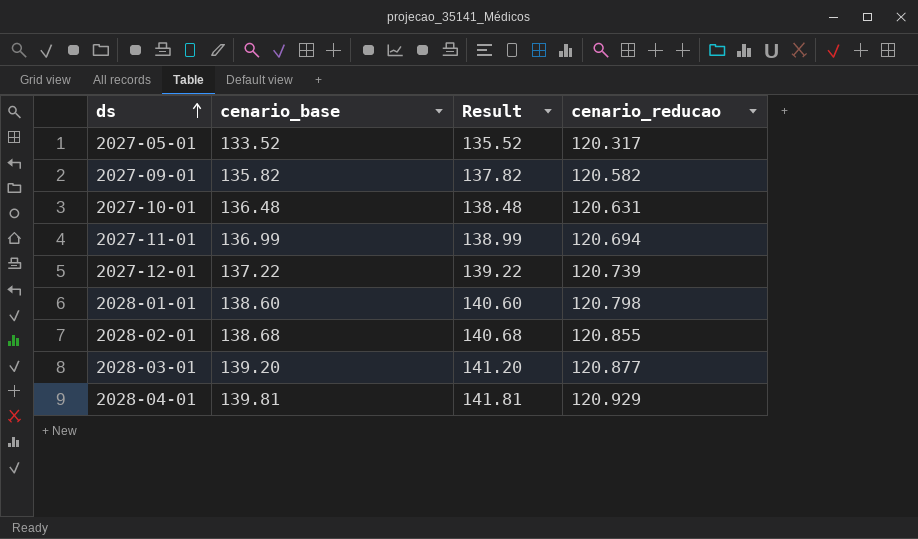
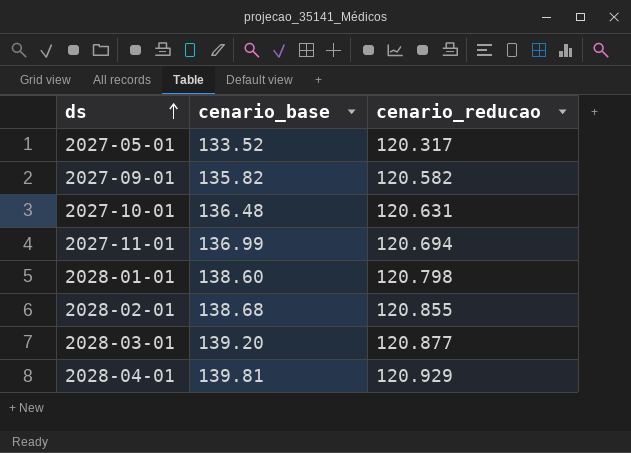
column Result | formula: [cenario_base] + 2 -> none
row 2027-12-01: 137.22 | 139.22 | 120.739 -> none

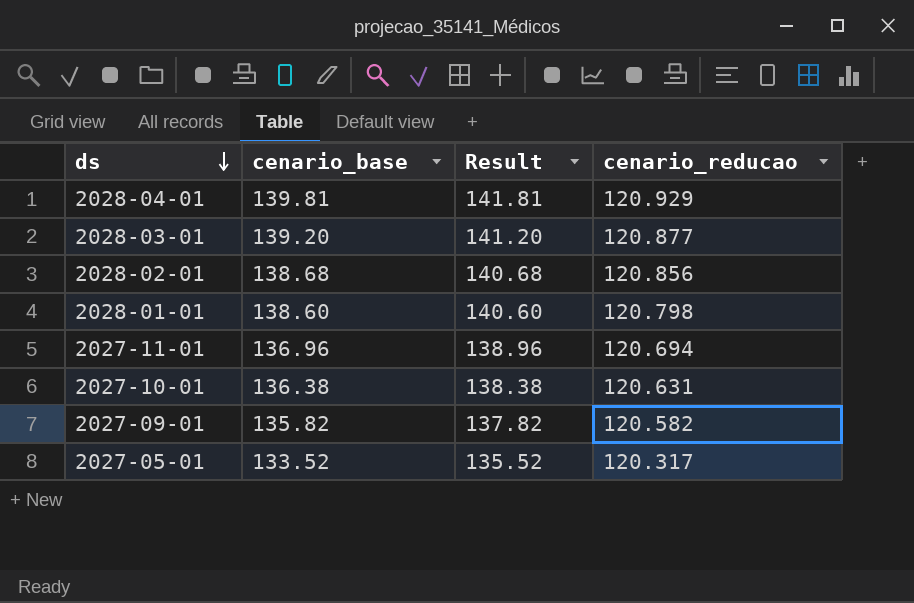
row order: ds ascending -> ds descending
column Result | formula: none -> [cenario_base] + 2
2028-02-01 | cenario_reducao: 120.855 -> 120.856
2027-11-01 | cenario_base: 136.99 -> 136.96
2027-10-01 | cenario_base: 136.48 -> 136.38

